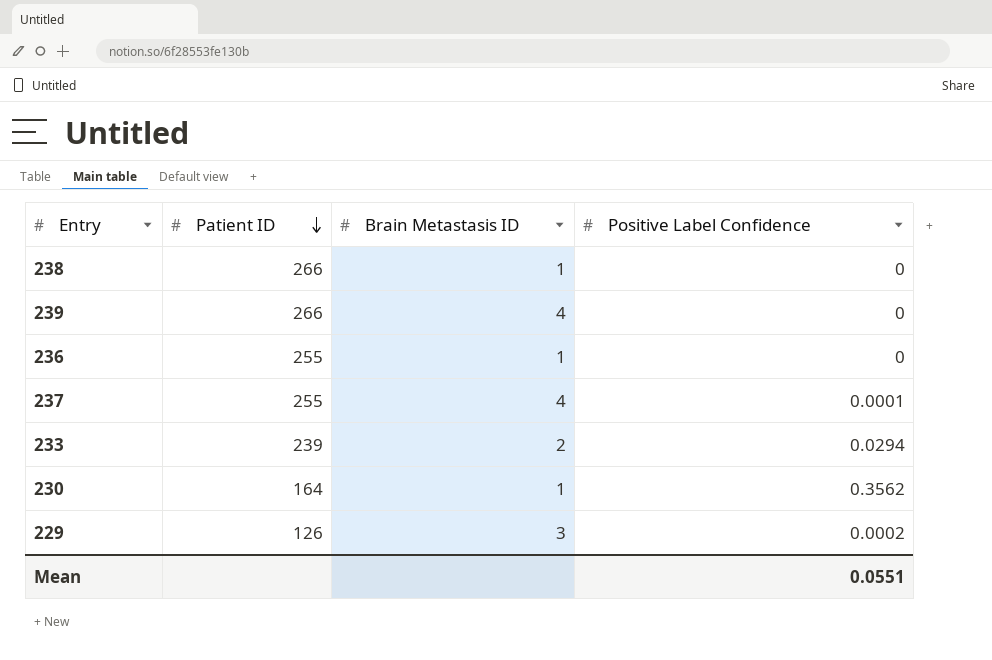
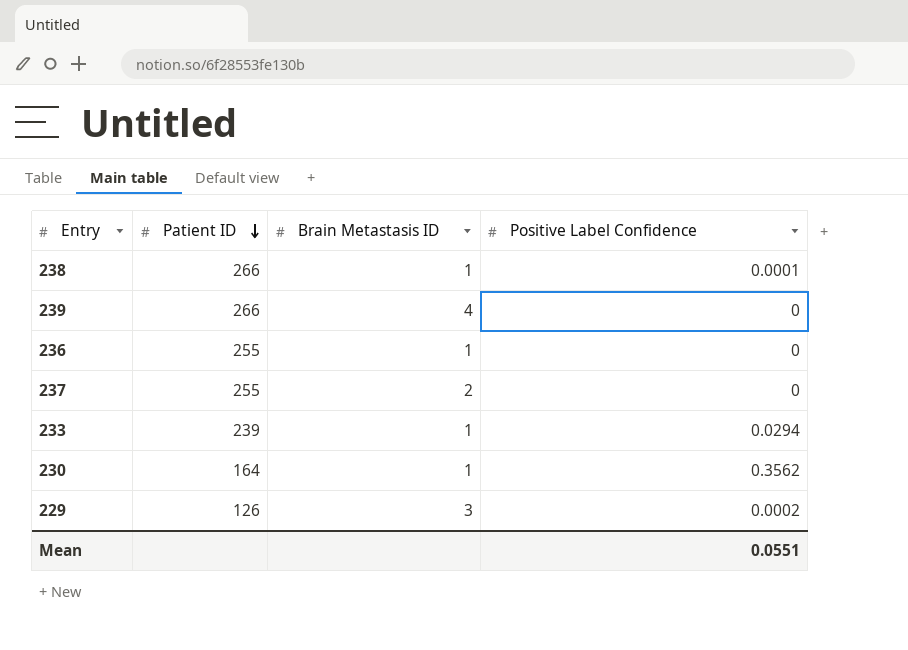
238 | Positive Label Confidence: 0 -> 0.0001
237 | Brain Metastasis ID: 4 -> 2
237 | Positive Label Confidence: 0.0001 -> 0
233 | Brain Metastasis ID: 2 -> 1

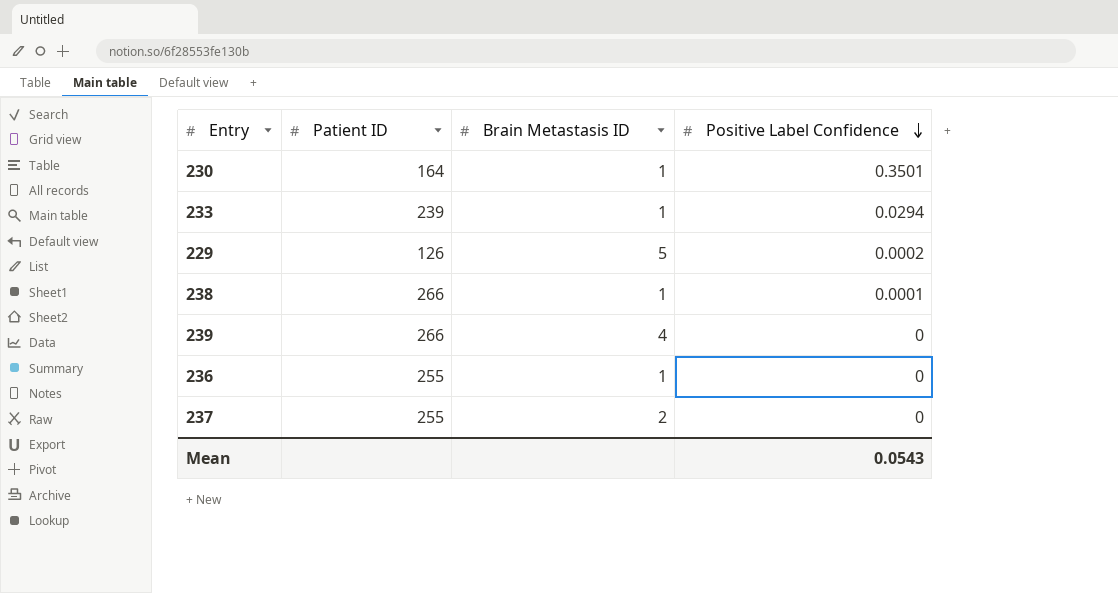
row order: Patient ID descending -> Positive Label Confidence descending
230 | Positive Label Confidence: 0.3562 -> 0.3501
229 | Brain Metastasis ID: 3 -> 5
Mean | Positive Label Confidence: 0.0551 -> 0.0543

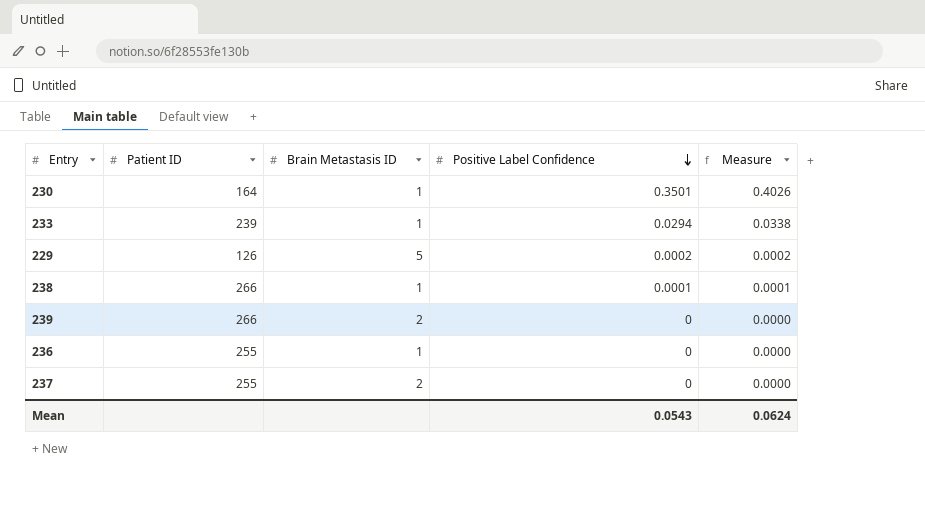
column Measure | formula: none -> [Positive Label Confidence] * 1.15
239 | Brain Metastasis ID: 4 -> 2

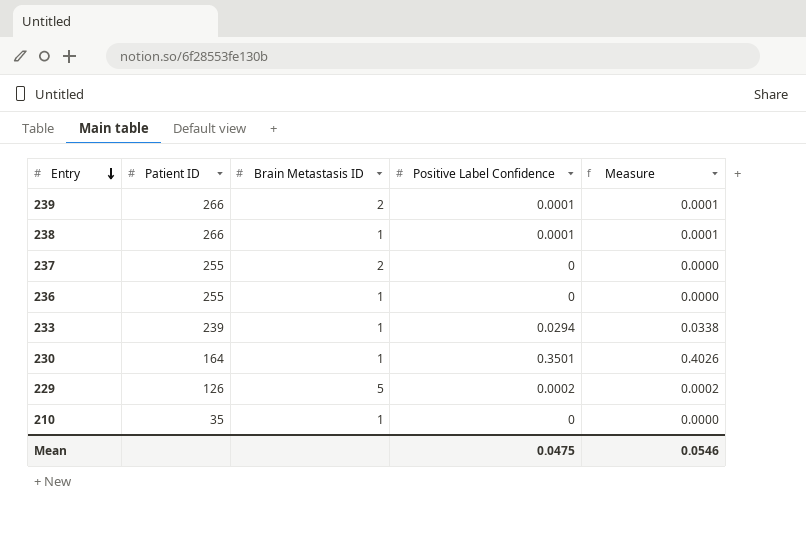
row order: Positive Label Confidence descending -> Entry descending
239 | Positive Label Confidence: 0 -> 0.0001
239 | Measure: 0.0000 -> 0.0001
row 210: none -> 35 | 1 | 0 | 0.0000
Mean | Positive Label Confidence: 0.0543 -> 0.0475
Mean | Measure: 0.0624 -> 0.0546

